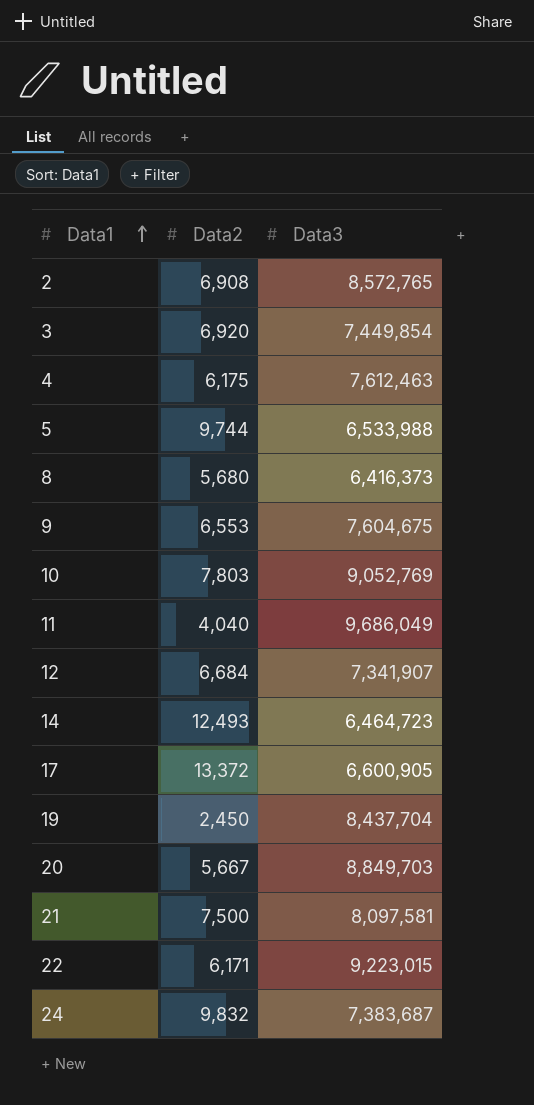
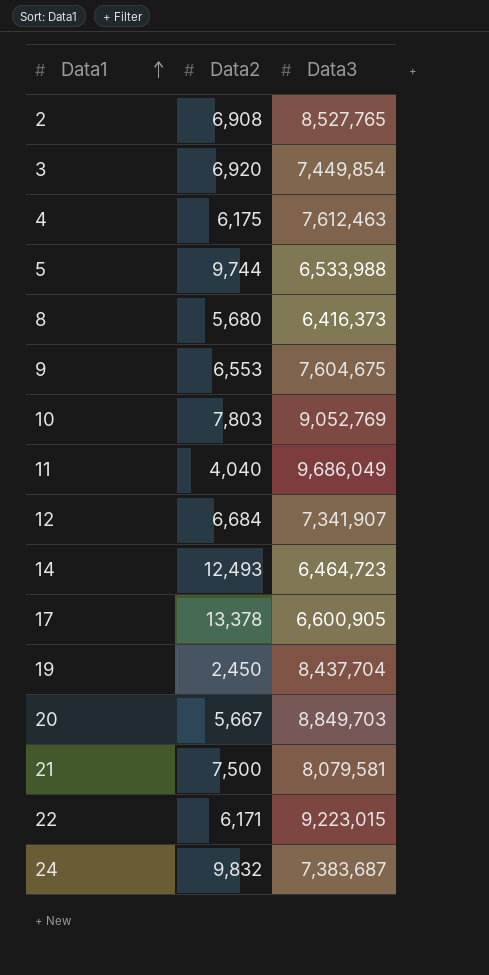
2 | Data3: 8,572,765 -> 8,527,765
17 | Data2: 13,372 -> 13,378
21 | Data3: 8,097,581 -> 8,079,581

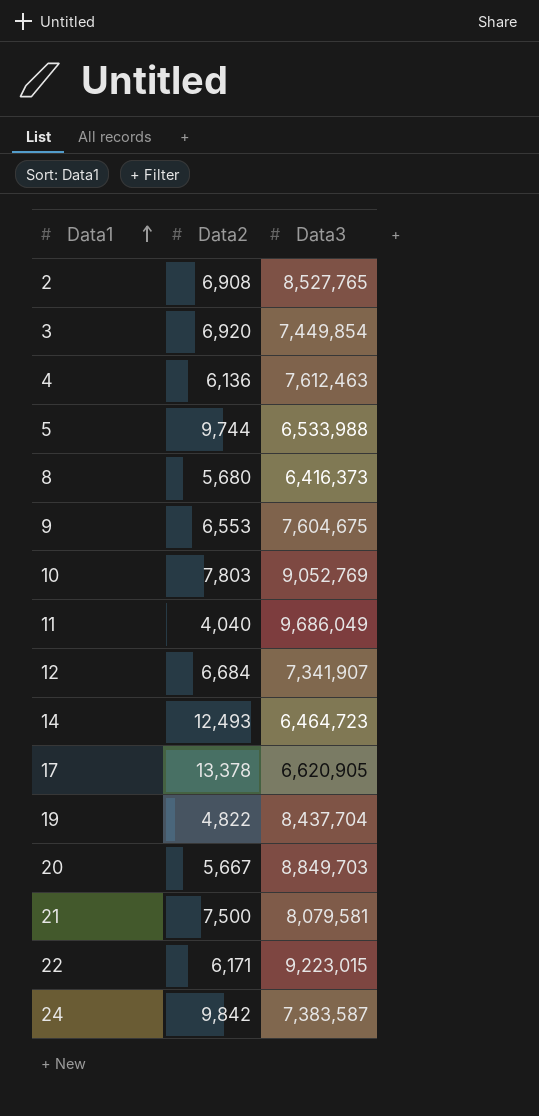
4 | Data2: 6,175 -> 6,136
17 | Data3: 6,600,905 -> 6,620,905
19 | Data2: 2,450 -> 4,822
24 | Data2: 9,832 -> 9,842
24 | Data3: 7,383,687 -> 7,383,587

